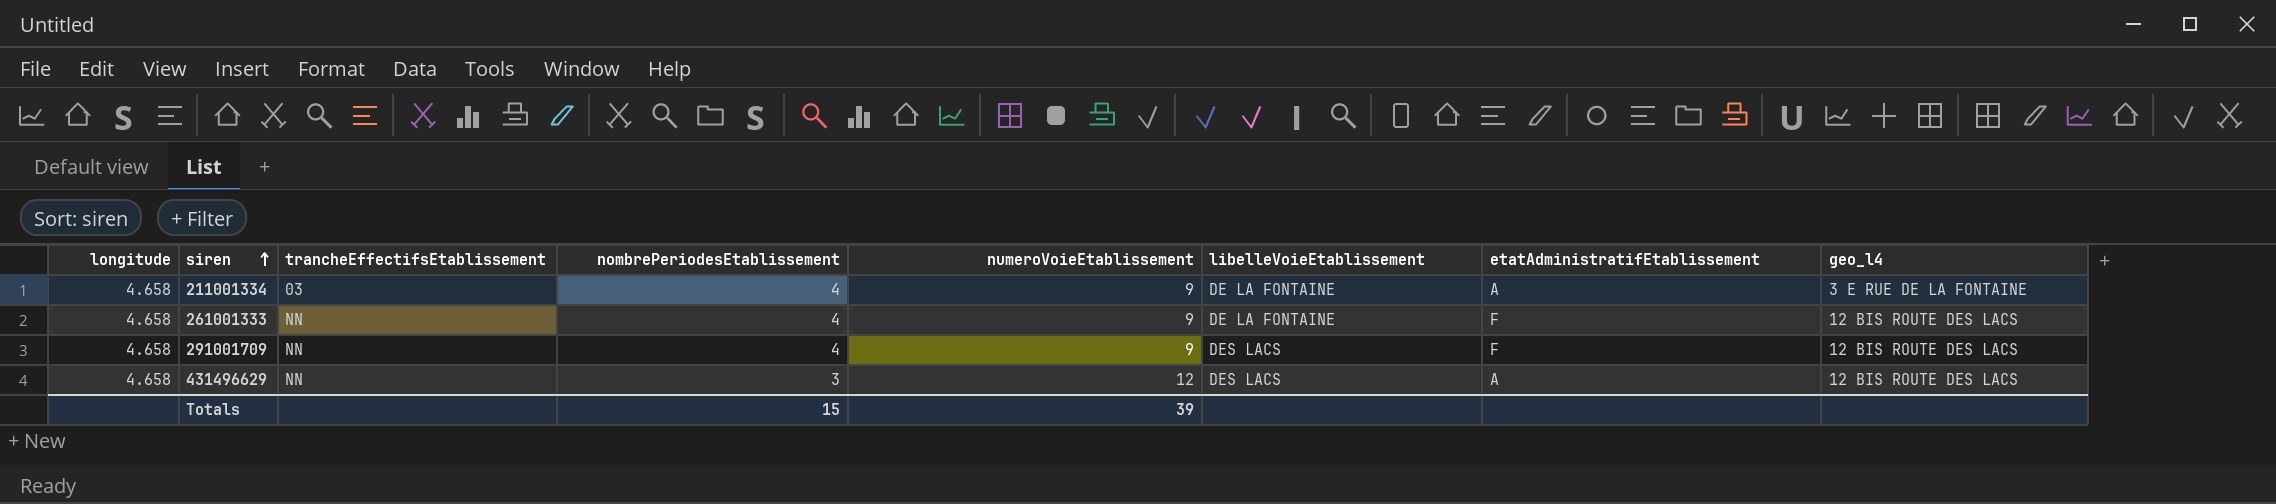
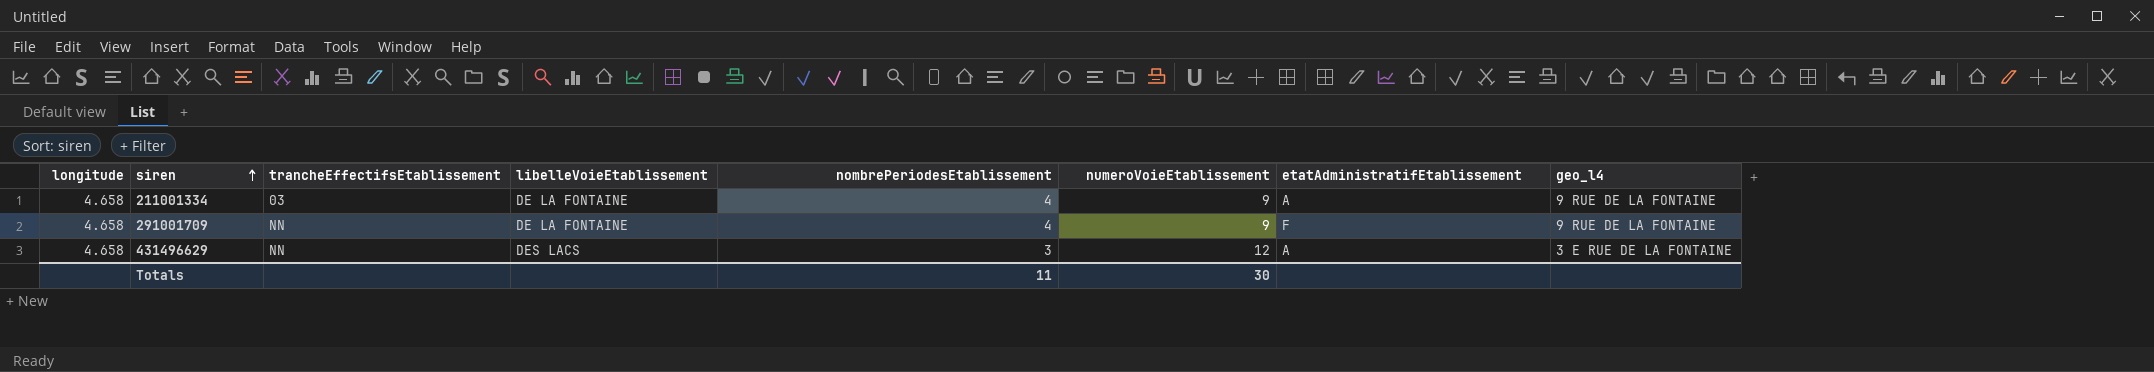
column libelleVoieEtablissement | position: 6 -> 4
row 261001333: 4.658 | NN | 4 | 9 | DE LA FONTAINE | F | 12 BIS ROUTE DES LACS -> none
211001334 | geo_l4: 3 E RUE DE LA FONTAINE -> 9 RUE DE LA FONTAINE
291001709 | libelleVoieEtablissement: DES LACS -> DE LA FONTAINE
291001709 | geo_l4: 12 BIS ROUTE DES LACS -> 9 RUE DE LA FONTAINE
431496629 | geo_l4: 12 BIS ROUTE DES LACS -> 3 E RUE DE LA FONTAINE
Totals | nombrePeriodesEtablissement: 15 -> 11
Totals | numeroVoieEtablissement: 39 -> 30

